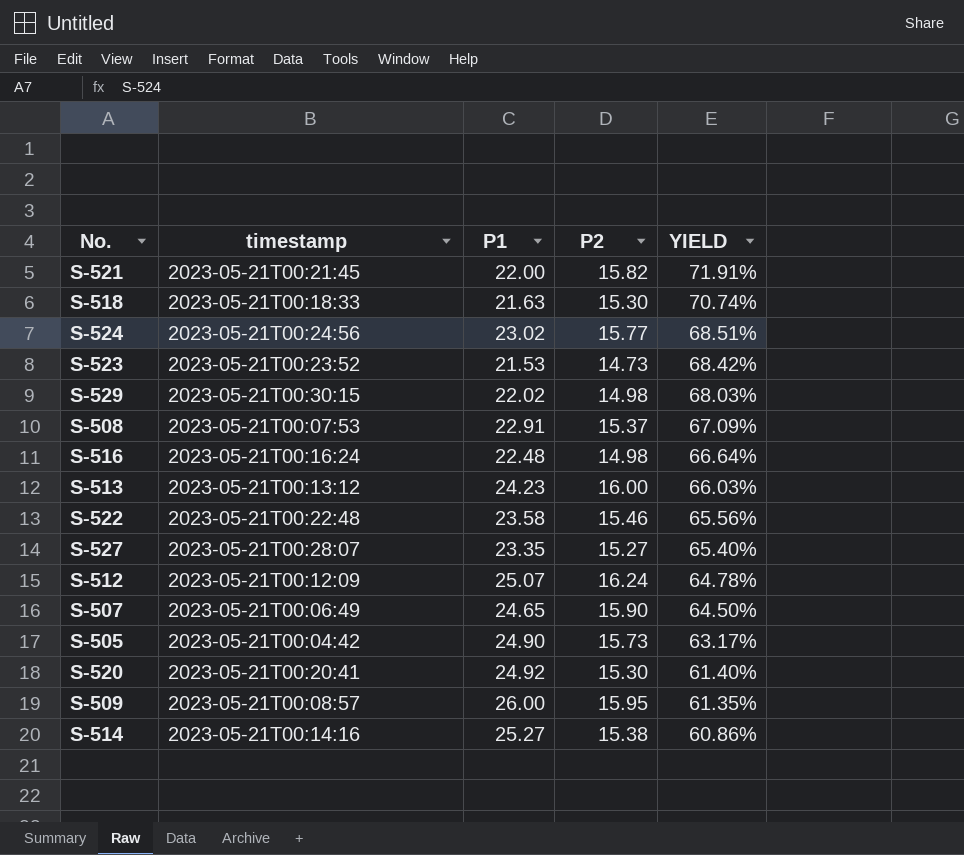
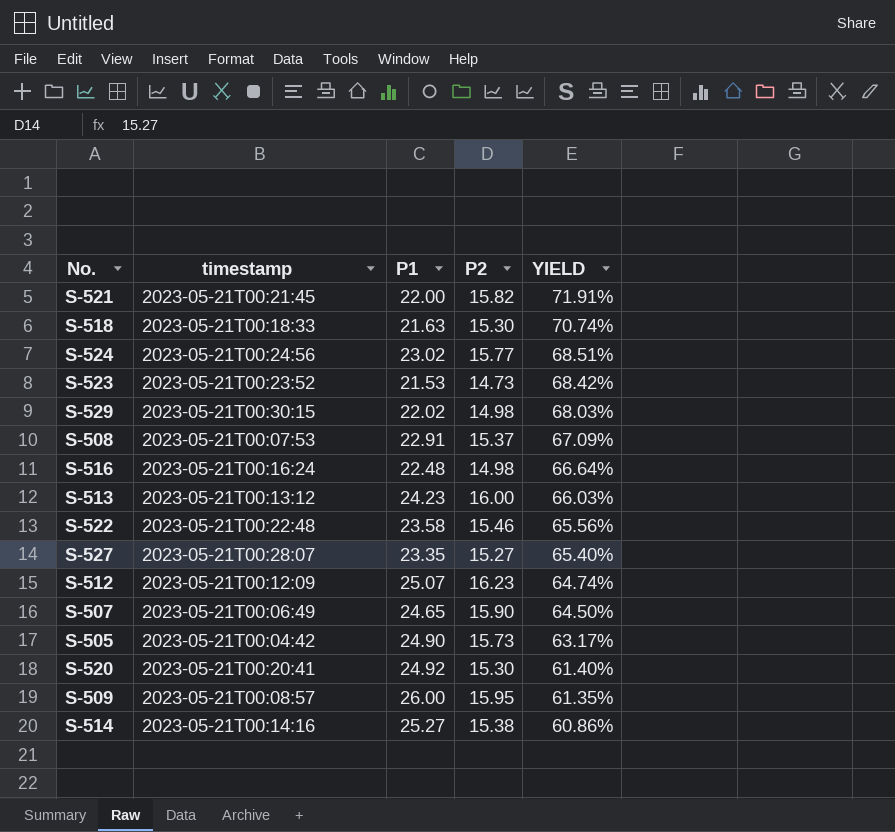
S-512 | P2: 16.24 -> 16.23
S-512 | YIELD: 64.78% -> 64.74%

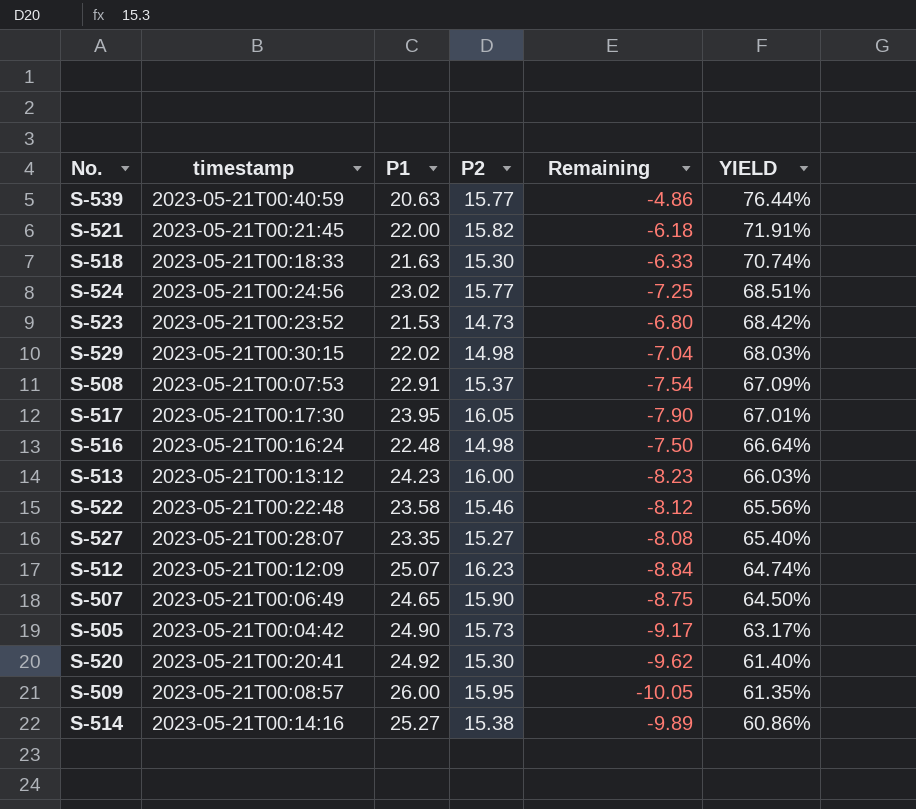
column Remaining | formula: none -> [P2] - [P1]
row S-539: none -> 2023-05-21T00:40:59 | 20.63 | 15.77 | -4.86 | 76.44%
row S-517: none -> 2023-05-21T00:17:30 | 23.95 | 16.05 | -7.90 | 67.01%

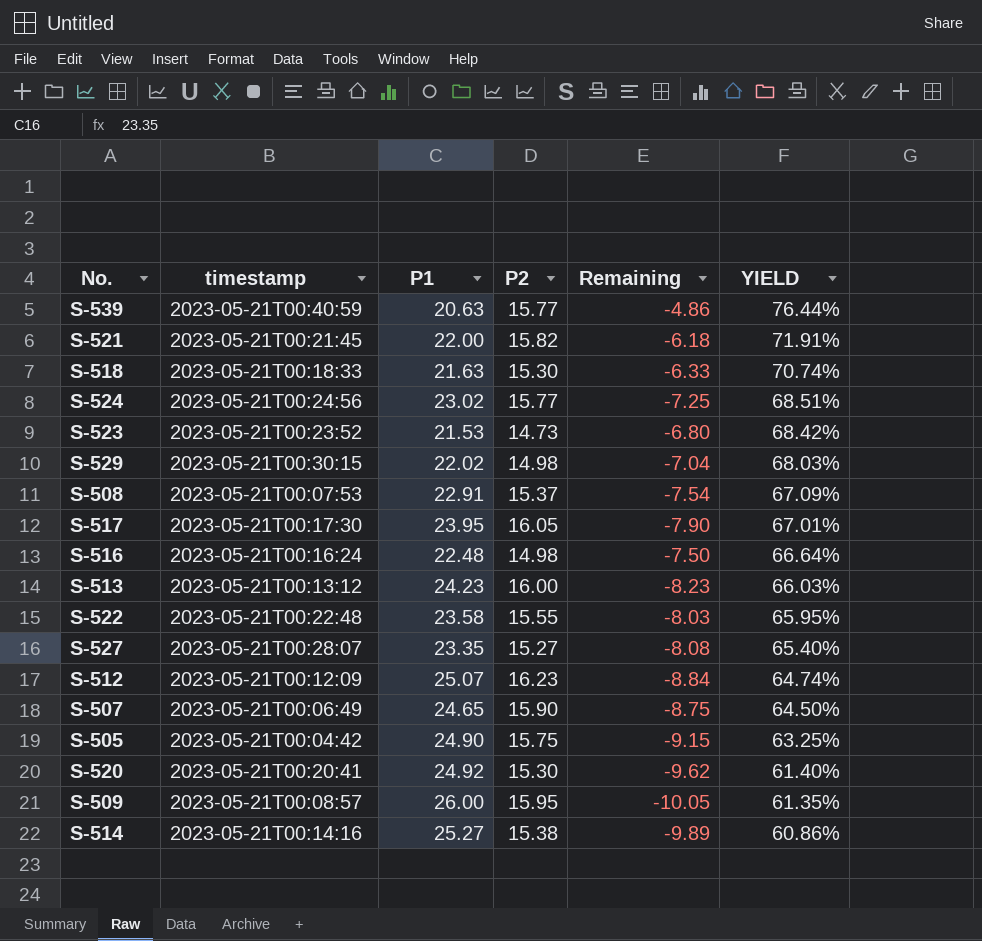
S-522 | P2: 15.46 -> 15.55
S-522 | Remaining: -8.12 -> -8.03
S-522 | YIELD: 65.56% -> 65.95%
S-505 | P2: 15.73 -> 15.75
S-505 | Remaining: -9.17 -> -9.15
S-505 | YIELD: 63.17% -> 63.25%

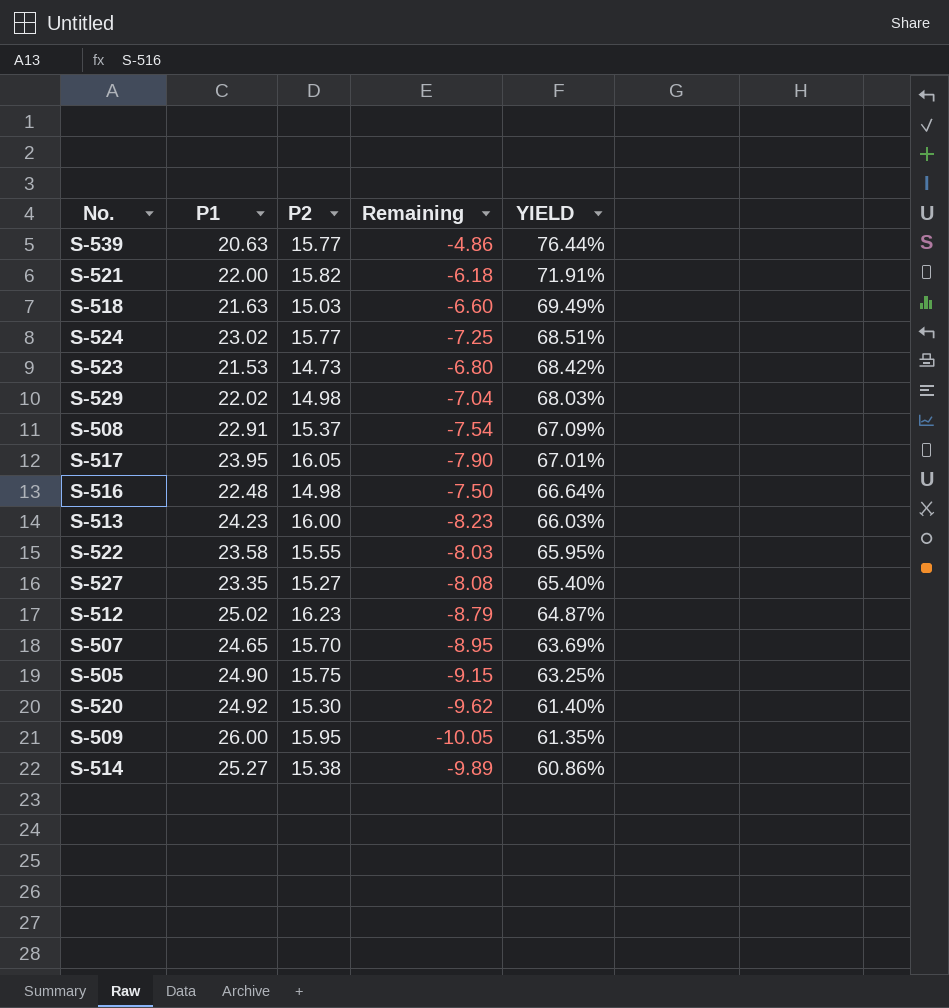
column timestamp | position: 2 -> none
S-518 | P2: 15.30 -> 15.03
S-518 | Remaining: -6.33 -> -6.60
S-518 | YIELD: 70.74% -> 69.49%
S-512 | P1: 25.07 -> 25.02
S-512 | Remaining: -8.84 -> -8.79
S-512 | YIELD: 64.74% -> 64.87%
S-507 | P2: 15.90 -> 15.70
S-507 | Remaining: -8.75 -> -8.95
S-507 | YIELD: 64.50% -> 63.69%

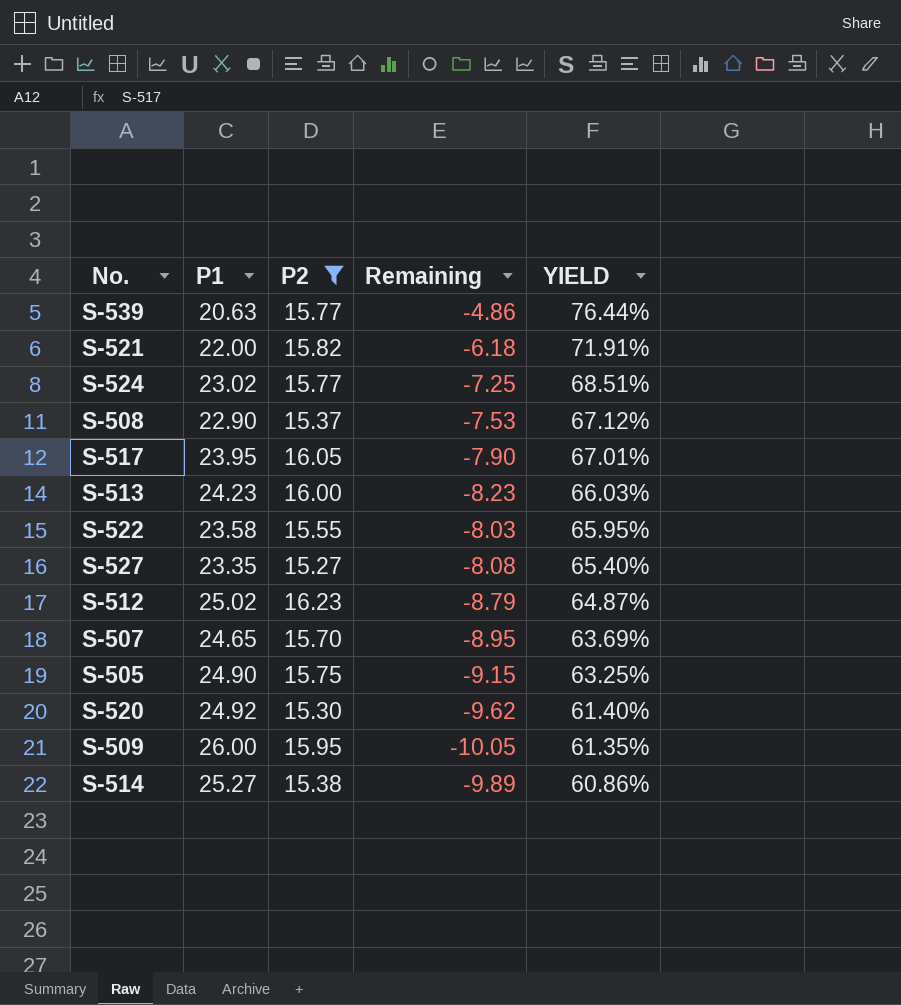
filter: none -> P2 >= 15.27
S-508 | P1: 22.91 -> 22.90
S-508 | Remaining: -7.54 -> -7.53
S-508 | YIELD: 67.09% -> 67.12%

